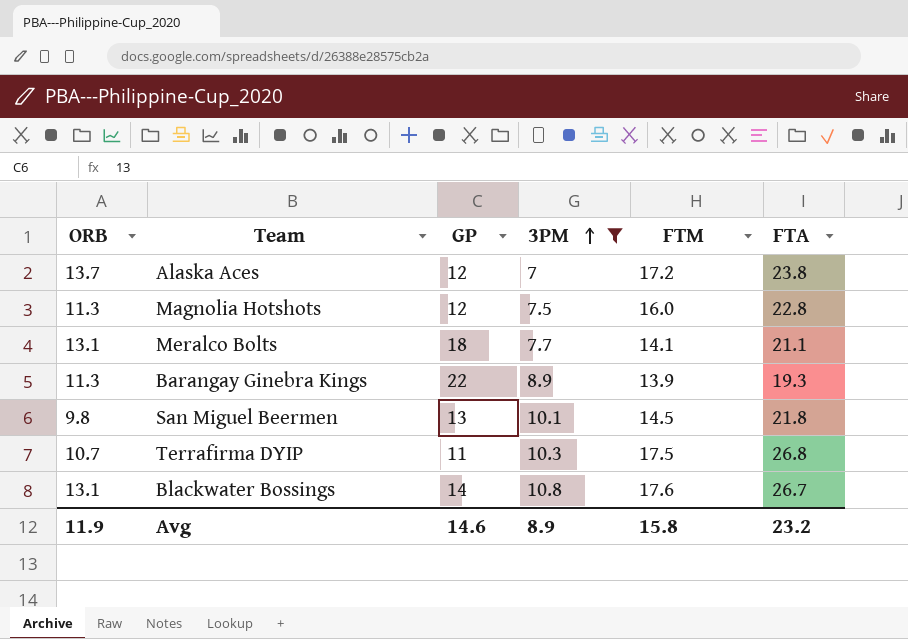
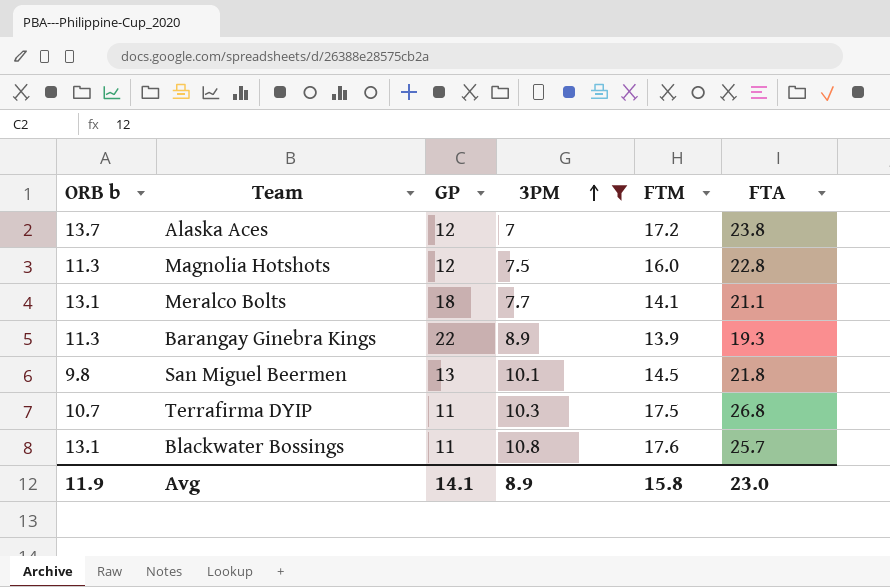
column name: ORB -> ORB b
Blackwater Bossings | GP: 14 -> 11
Blackwater Bossings | FTA: 26.7 -> 25.7
Avg | GP: 14.6 -> 14.1
Avg | FTA: 23.2 -> 23.0

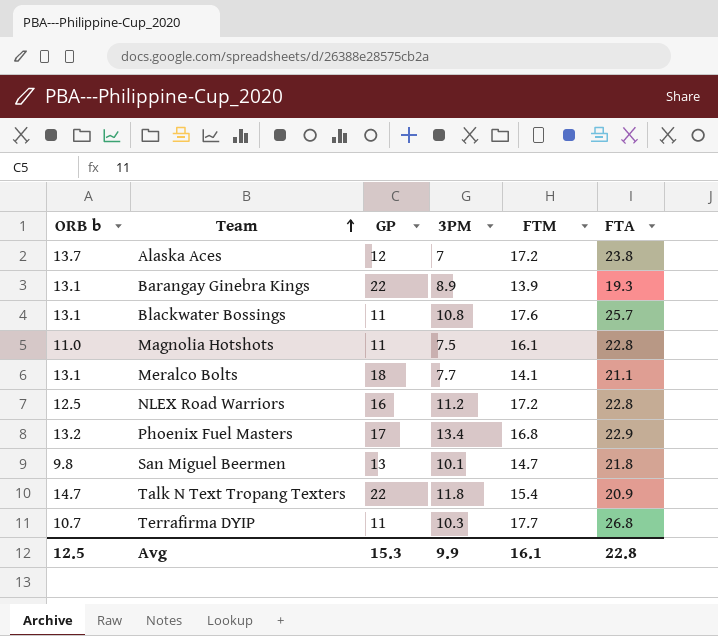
filter: 3PM <= 10.8 -> none
row order: 3PM ascending -> Team ascending
Barangay Ginebra Kings | ORB b: 11.3 -> 13.1
Magnolia Hotshots | ORB b: 11.3 -> 11.0
Magnolia Hotshots | GP: 12 -> 11
Magnolia Hotshots | FTM: 16.0 -> 16.1
San Miguel Beermen | FTM: 14.5 -> 14.7
Terrafirma DYIP | FTM: 17.5 -> 17.7
Avg | ORB b: 11.9 -> 12.5
Avg | GP: 14.1 -> 15.3
Avg | 3PM: 8.9 -> 9.9
Avg | FTM: 15.8 -> 16.1
Avg | FTA: 23.0 -> 22.8

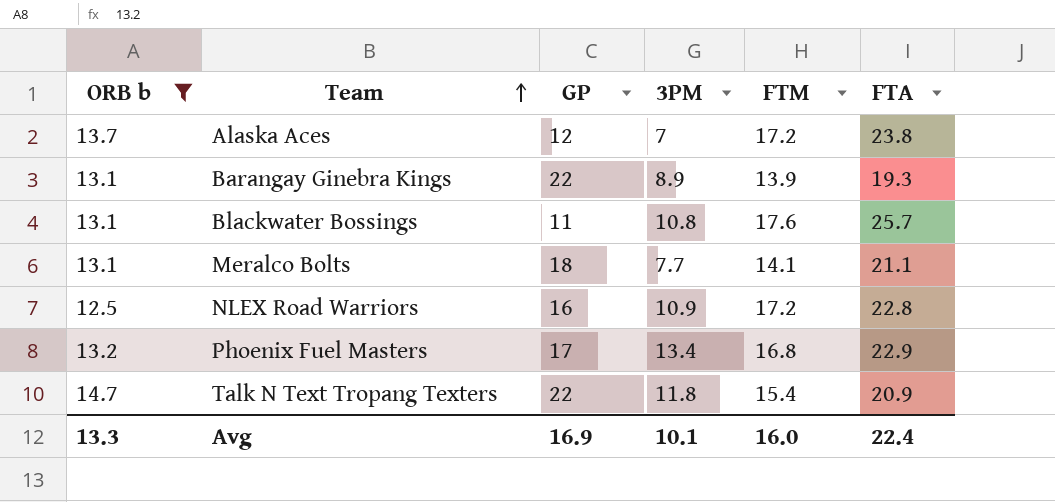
filter: none -> ORB b >= 12.5
NLEX Road Warriors | 3PM: 11.2 -> 10.9
Avg | ORB b: 12.5 -> 13.3
Avg | GP: 15.3 -> 16.9
Avg | 3PM: 9.9 -> 10.1
Avg | FTM: 16.1 -> 16.0
Avg | FTA: 22.8 -> 22.4

